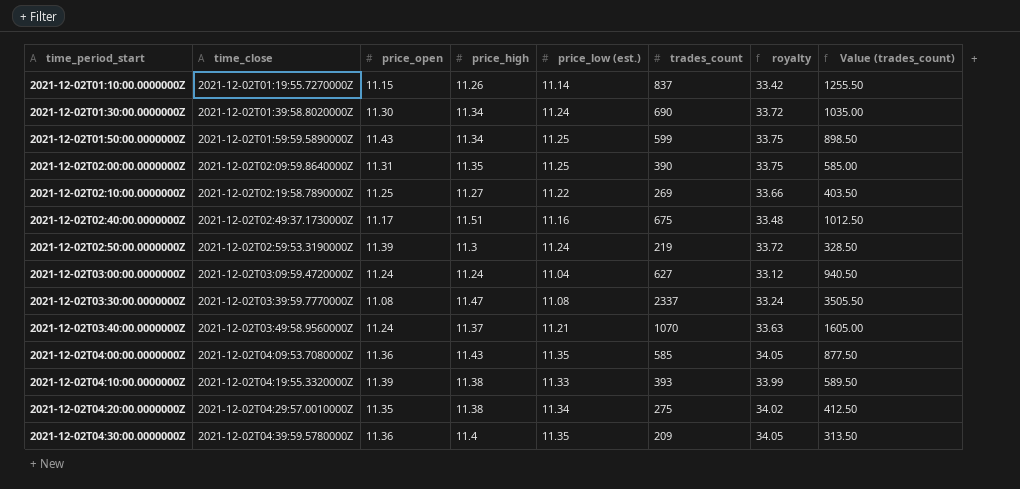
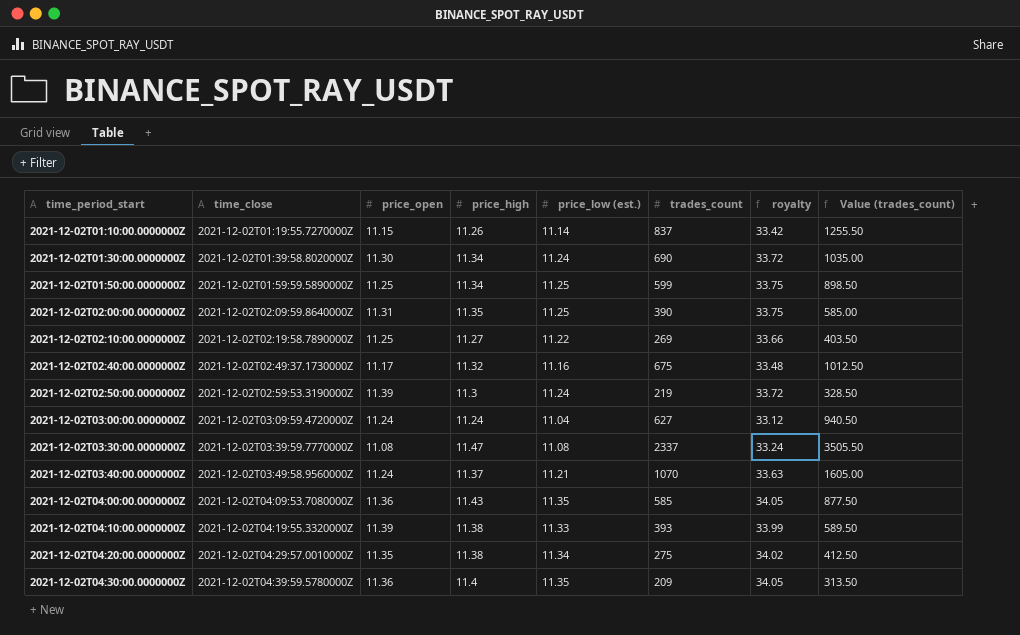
2021-12-02T01:50:00.0000000Z | price_open: 11.43 -> 11.25
2021-12-02T02:40:00.0000000Z | price_high: 11.51 -> 11.32

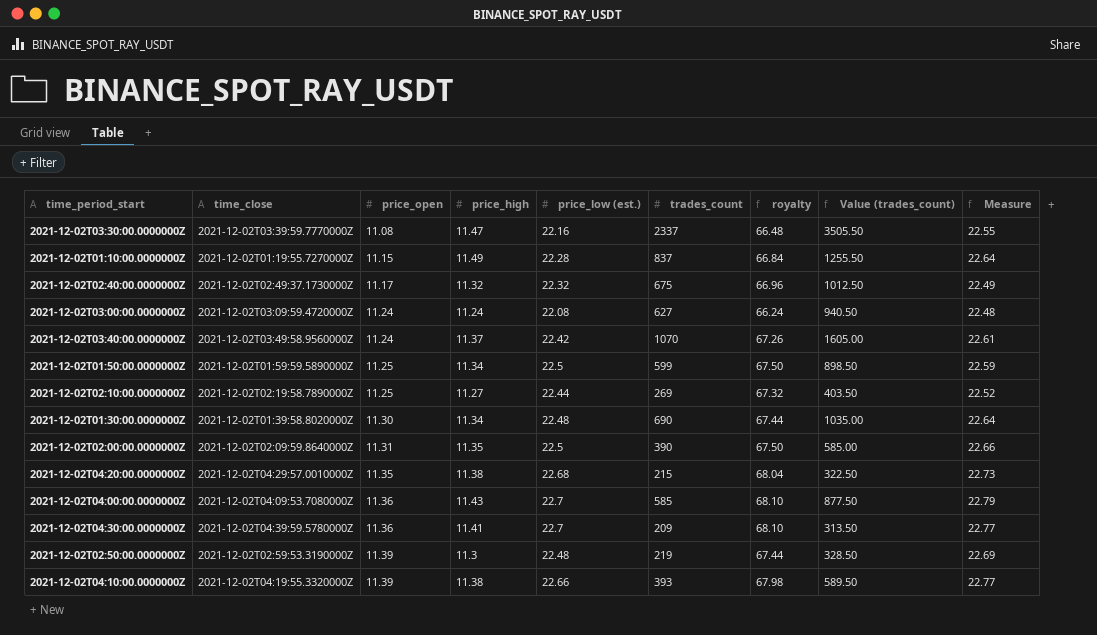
row order: time_period_start ascending -> price_open ascending
column Measure | formula: none -> [price_open] + [price_high]
2021-12-02T03:30:00.0000000Z | price_low (est.): 11.08 -> 22.16
2021-12-02T03:30:00.0000000Z | royalty: 33.24 -> 66.48
2021-12-02T01:10:00.0000000Z | price_high: 11.26 -> 11.49
2021-12-02T01:10:00.0000000Z | price_low (est.): 11.14 -> 22.28
2021-12-02T01:10:00.0000000Z | royalty: 33.42 -> 66.84
2021-12-02T02:40:00.0000000Z | price_low (est.): 11.16 -> 22.32
2021-12-02T02:40:00.0000000Z | royalty: 33.48 -> 66.96
2021-12-02T03:00:00.0000000Z | price_low (est.): 11.04 -> 22.08
2021-12-02T03:00:00.0000000Z | royalty: 33.12 -> 66.24
2021-12-02T03:40:00.0000000Z | price_low (est.): 11.21 -> 22.42
2021-12-02T03:40:00.0000000Z | royalty: 33.63 -> 67.26
2021-12-02T01:50:00.0000000Z | price_low (est.): 11.25 -> 22.5
2021-12-02T01:50:00.0000000Z | royalty: 33.75 -> 67.50
2021-12-02T02:10:00.0000000Z | price_low (est.): 11.22 -> 22.44
2021-12-02T02:10:00.0000000Z | royalty: 33.66 -> 67.32
2021-12-02T01:30:00.0000000Z | price_low (est.): 11.24 -> 22.48
2021-12-02T01:30:00.0000000Z | royalty: 33.72 -> 67.44
2021-12-02T02:00:00.0000000Z | price_low (est.): 11.25 -> 22.5
2021-12-02T02:00:00.0000000Z | royalty: 33.75 -> 67.50
2021-12-02T04:20:00.0000000Z | price_low (est.): 11.34 -> 22.68
2021-12-02T04:20:00.0000000Z | trades_count: 275 -> 215
2021-12-02T04:20:00.0000000Z | royalty: 34.02 -> 68.04
2021-12-02T04:20:00.0000000Z | Value (trades_count): 412.50 -> 322.50
2021-12-02T04:00:00.0000000Z | price_low (est.): 11.35 -> 22.7
2021-12-02T04:00:00.0000000Z | royalty: 34.05 -> 68.10
2021-12-02T04:30:00.0000000Z | price_high: 11.4 -> 11.41
2021-12-02T04:30:00.0000000Z | price_low (est.): 11.35 -> 22.7
2021-12-02T04:30:00.0000000Z | royalty: 34.05 -> 68.10
2021-12-02T02:50:00.0000000Z | price_low (est.): 11.24 -> 22.48
2021-12-02T02:50:00.0000000Z | royalty: 33.72 -> 67.44
2021-12-02T04:10:00.0000000Z | price_low (est.): 11.33 -> 22.66
2021-12-02T04:10:00.0000000Z | royalty: 33.99 -> 67.98

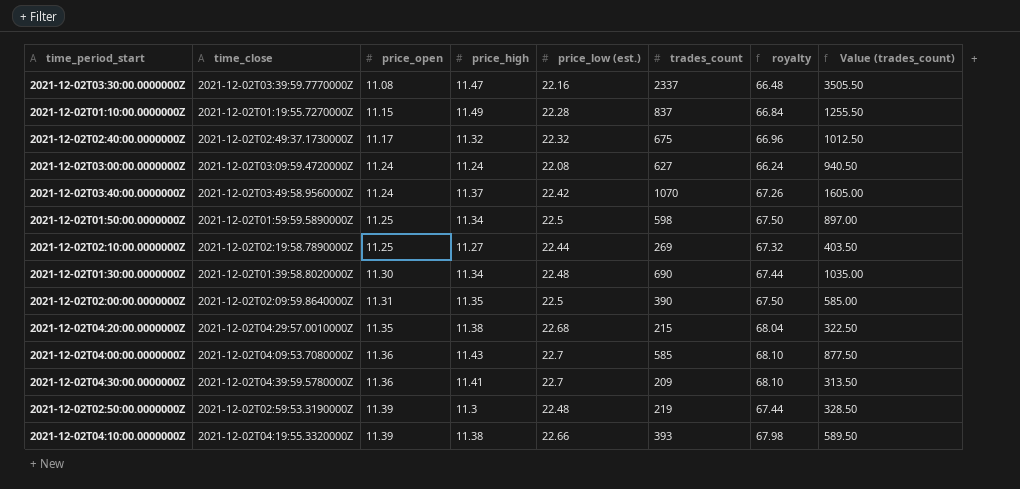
column Measure | formula: [price_open] + [price_high] -> none
2021-12-02T01:50:00.0000000Z | trades_count: 599 -> 598
2021-12-02T01:50:00.0000000Z | Value (trades_count): 898.50 -> 897.00

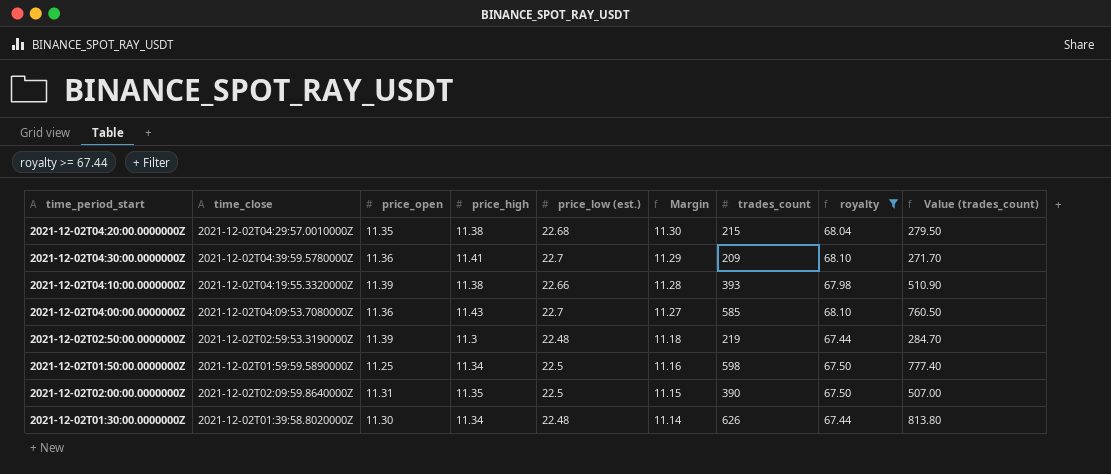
filter: none -> royalty >= 67.44
row order: price_open ascending -> Margin descending
column Margin | formula: none -> [price_low (est.)] - [price_high]
column Value (trades_count) | formula: [trades_count] * 1.5 -> [trades_count] * 1.3
2021-12-02T01:30:00.0000000Z | trades_count: 690 -> 626

